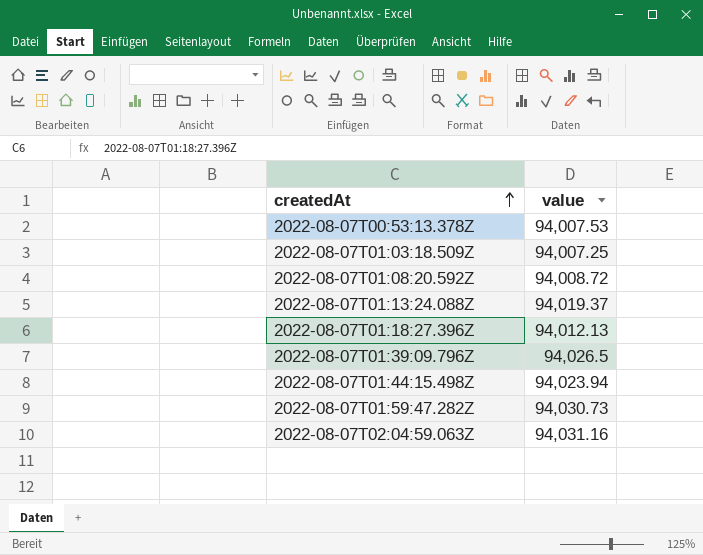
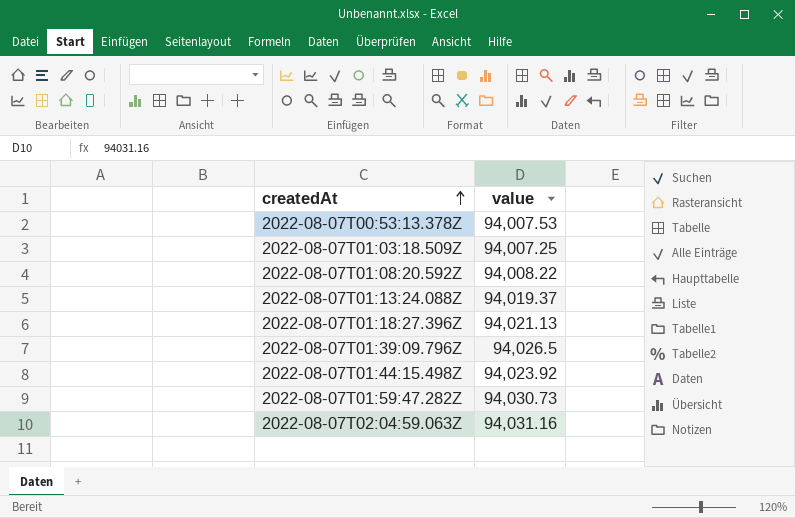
2022-08-07T01:08:20.592Z | value: 94,008.72 -> 94,008.22
2022-08-07T01:18:27.396Z | value: 94,012.13 -> 94,021.13
2022-08-07T01:44:15.498Z | value: 94,023.94 -> 94,023.92

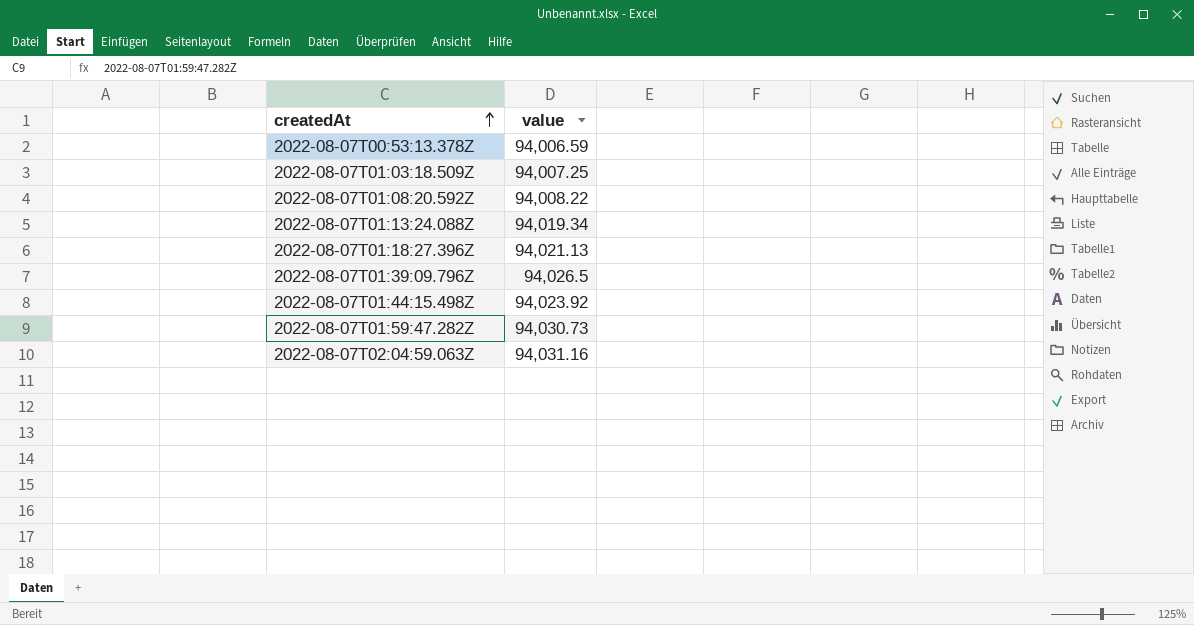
2022-08-07T00:53:13.378Z | value: 94,007.53 -> 94,006.59
2022-08-07T01:13:24.088Z | value: 94,019.37 -> 94,019.34

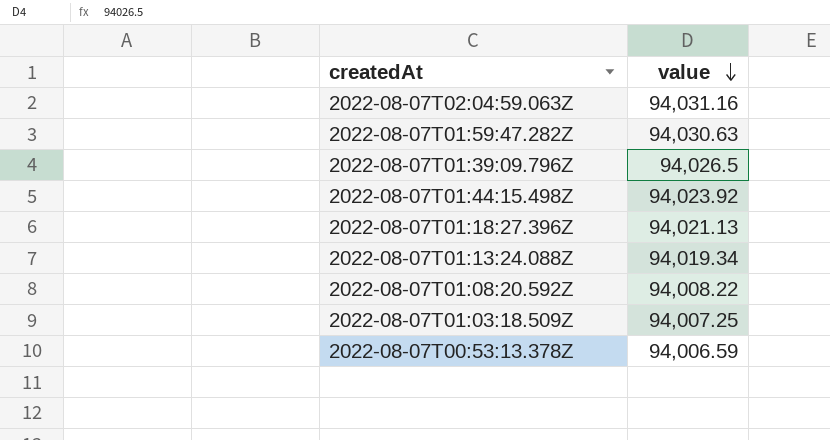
row order: createdAt ascending -> value descending
2022-08-07T01:59:47.282Z | value: 94,030.73 -> 94,030.63

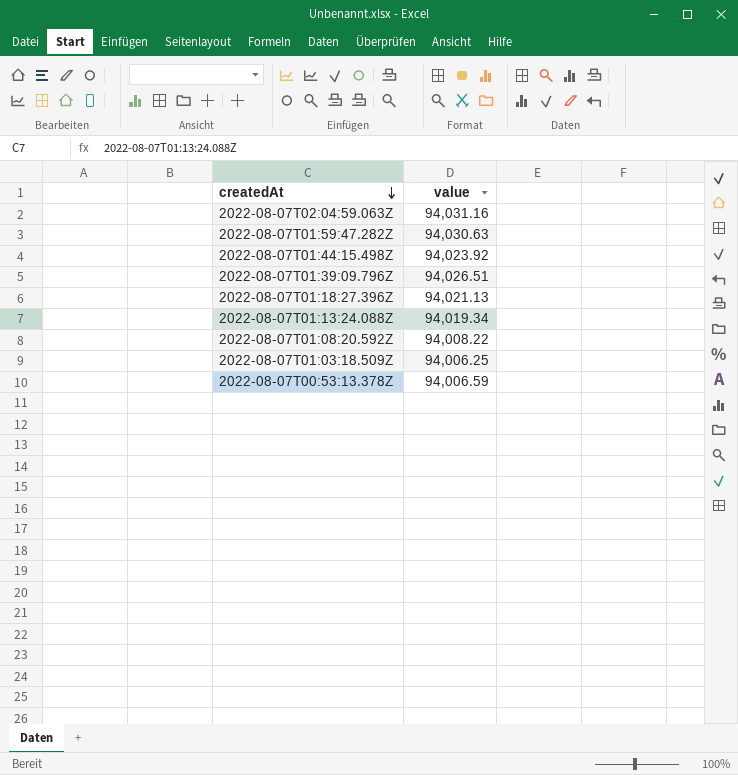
row order: value descending -> createdAt descending
2022-08-07T01:39:09.796Z | value: 94,026.5 -> 94,026.51
2022-08-07T01:03:18.509Z | value: 94,007.25 -> 94,006.25

